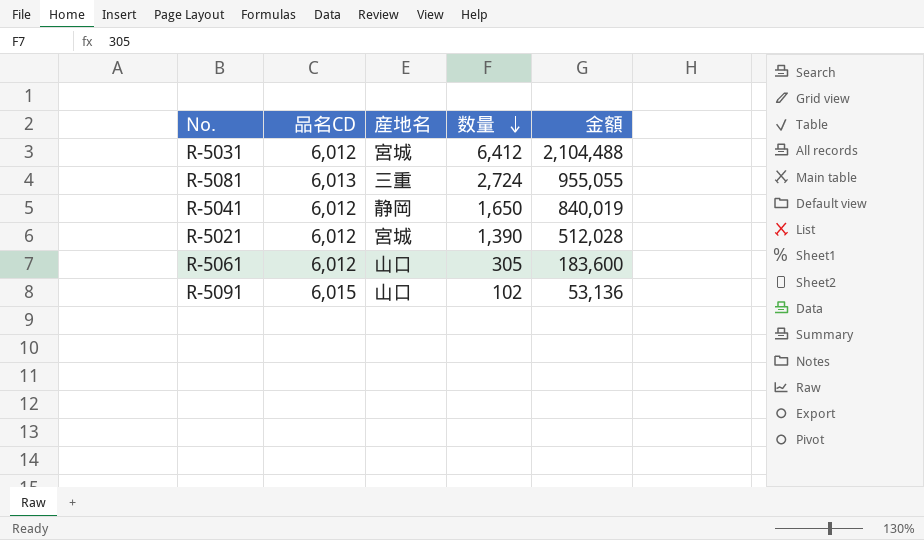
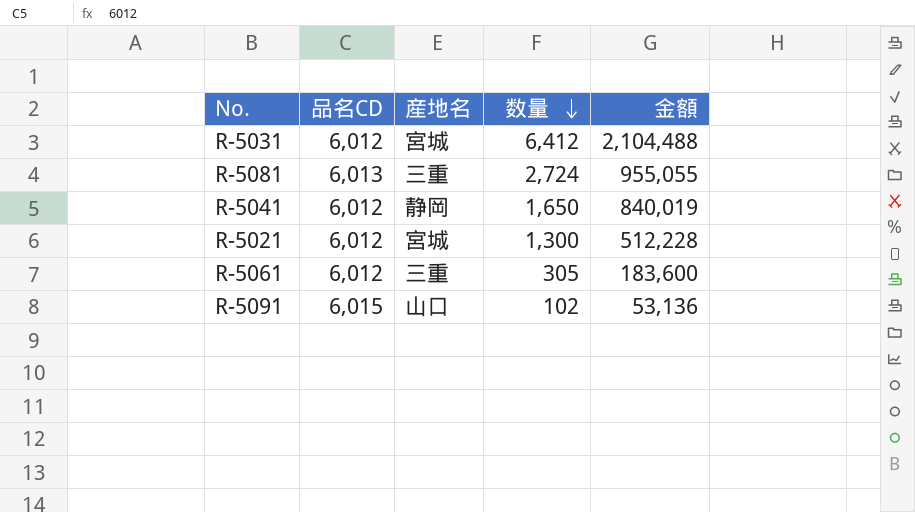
R-5021 | 数量: 1,390 -> 1,300
R-5021 | 金額: 512,028 -> 512,228
R-5061 | 産地名: 山口 -> 三重

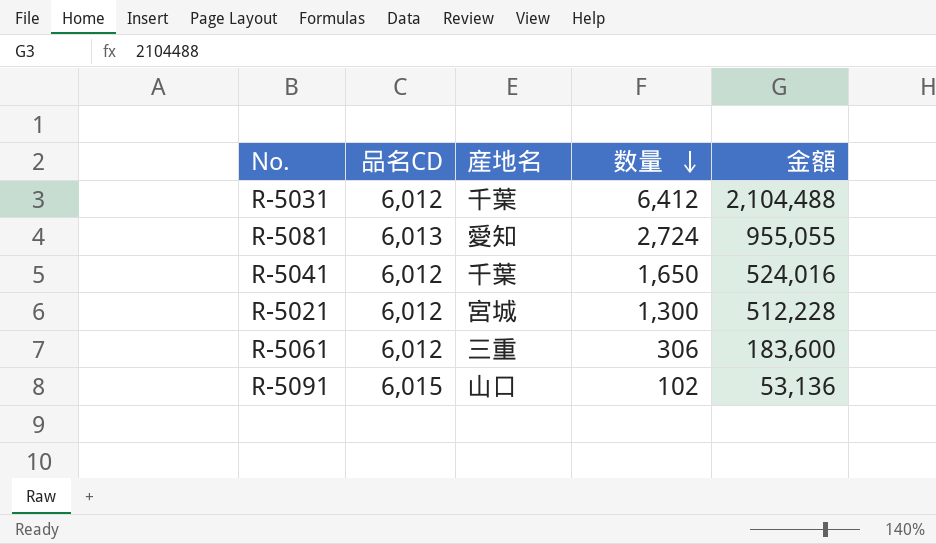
R-5031 | 産地名: 宮城 -> 千葉
R-5081 | 産地名: 三重 -> 愛知
R-5041 | 産地名: 静岡 -> 千葉
R-5041 | 金額: 840,019 -> 524,016
R-5061 | 数量: 305 -> 306

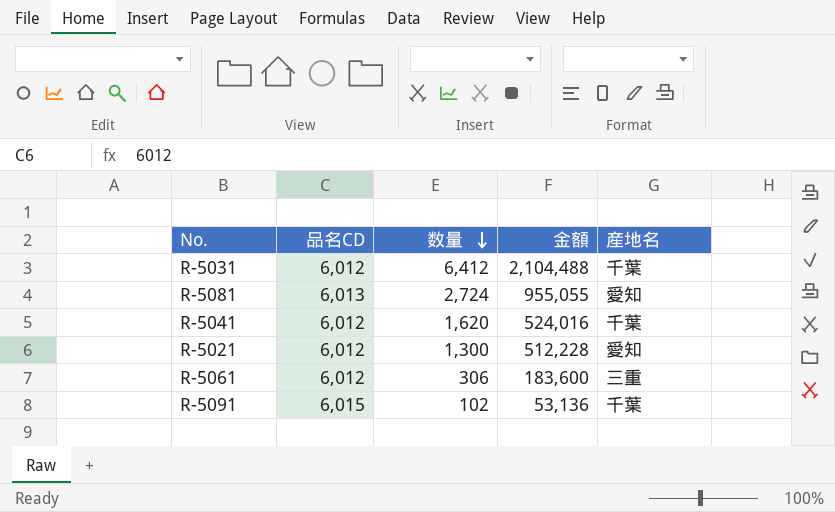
column 産地名 | position: 3 -> 5
R-5041 | 数量: 1,650 -> 1,620
R-5021 | 産地名: 宮城 -> 愛知
R-5091 | 産地名: 山口 -> 千葉

